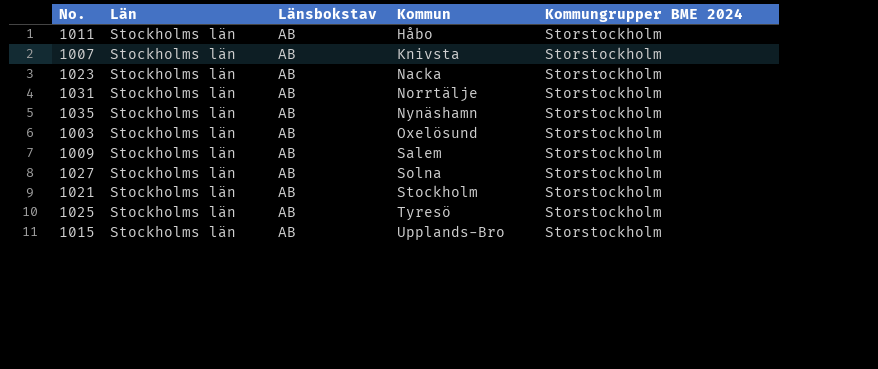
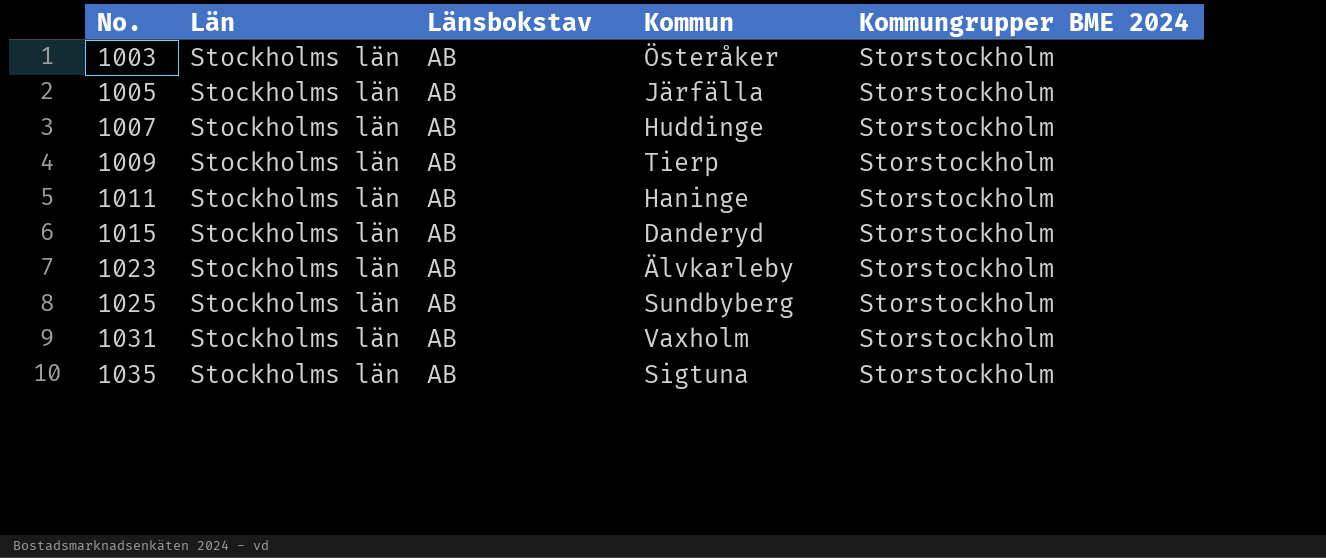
row order: Kommun ascending -> No. ascending
row 1027: Stockholms län | AB | Solna | Storstockholm -> none
row 1021: Stockholms län | AB | Stockholm | Storstockholm -> none
1003 | Kommun: Oxelösund -> Österåker
row 1005: none -> Stockholms län | AB | Järfälla | Storstockholm
1007 | Kommun: Knivsta -> Huddinge
1009 | Kommun: Salem -> Tierp
1011 | Kommun: Håbo -> Haninge
1015 | Kommun: Upplands-Bro -> Danderyd
1023 | Kommun: Nacka -> Älvkarleby
1025 | Kommun: Tyresö -> Sundbyberg
1031 | Kommun: Norrtälje -> Vaxholm
1035 | Kommun: Nynäshamn -> Sigtuna

